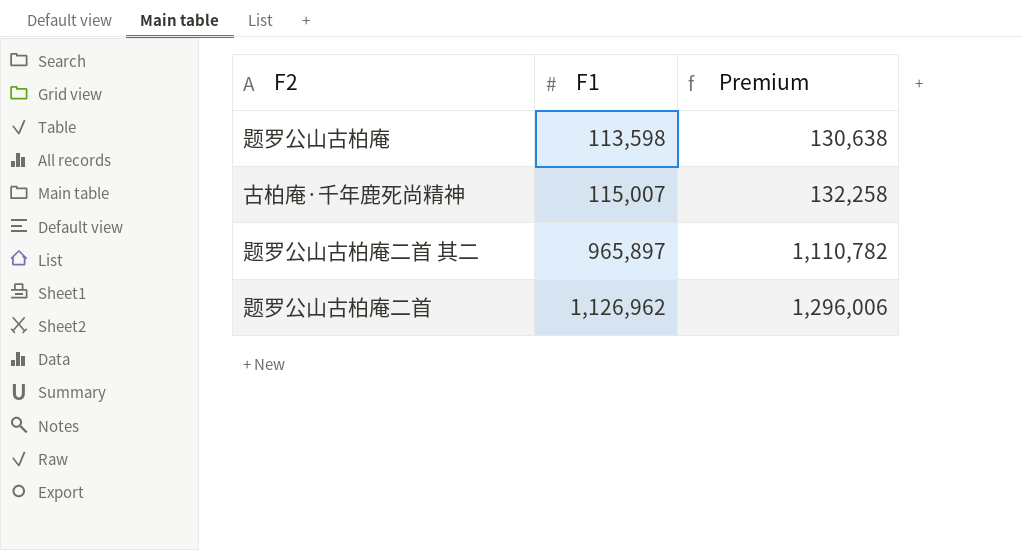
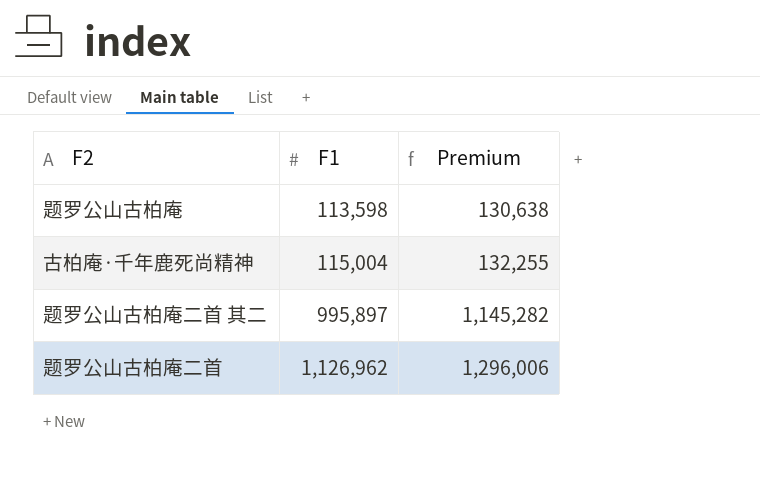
古柏庵·千年鹿死尚精神 | F1: 115,007 -> 115,004
古柏庵·千年鹿死尚精神 | Premium: 132,258 -> 132,255
题罗公山古柏庵二首 其二 | F1: 965,897 -> 995,897
题罗公山古柏庵二首 其二 | Premium: 1,110,782 -> 1,145,282

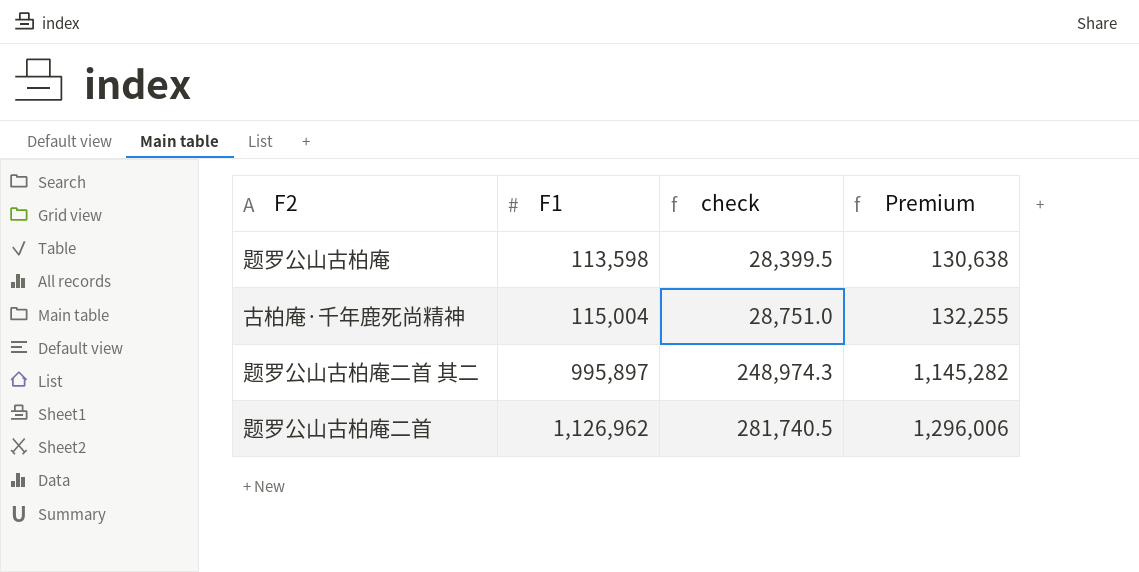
column check | formula: none -> [F1] * 0.25

